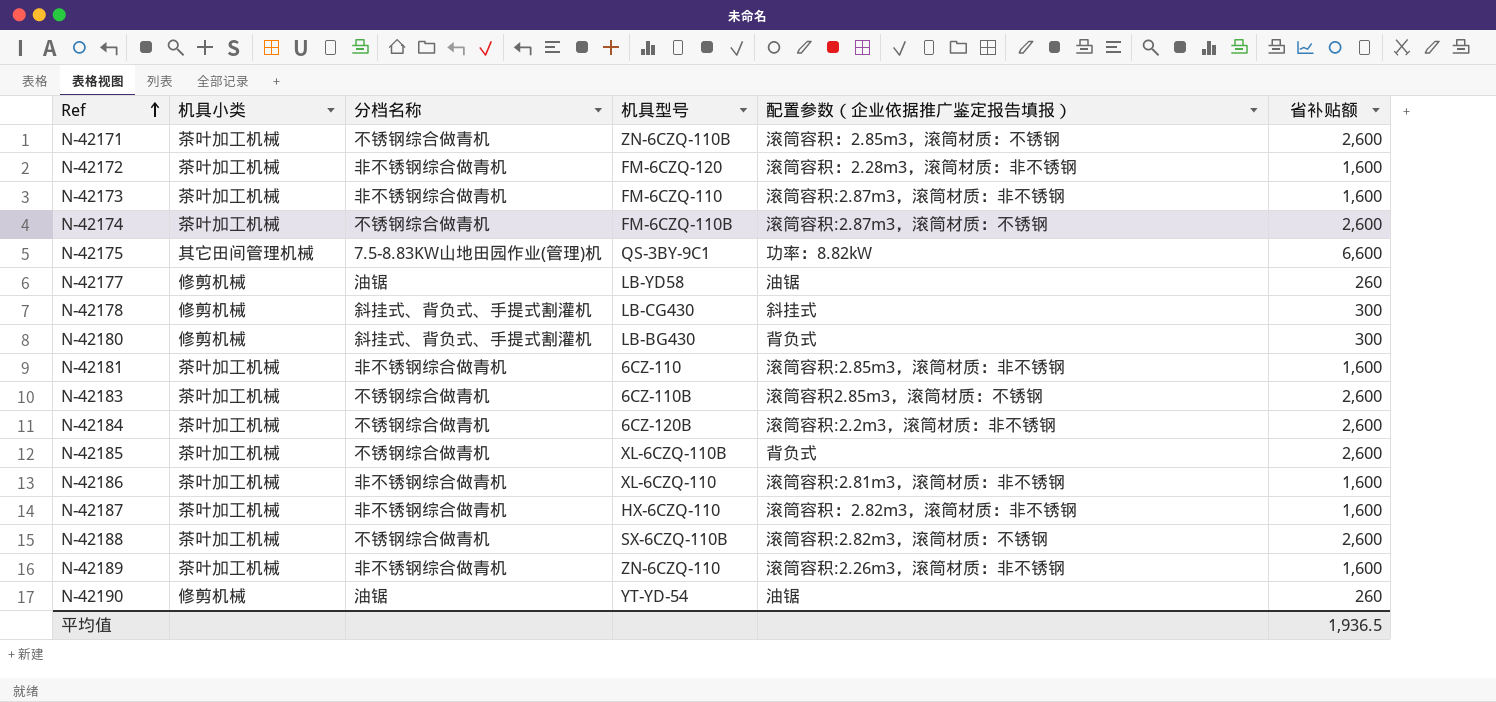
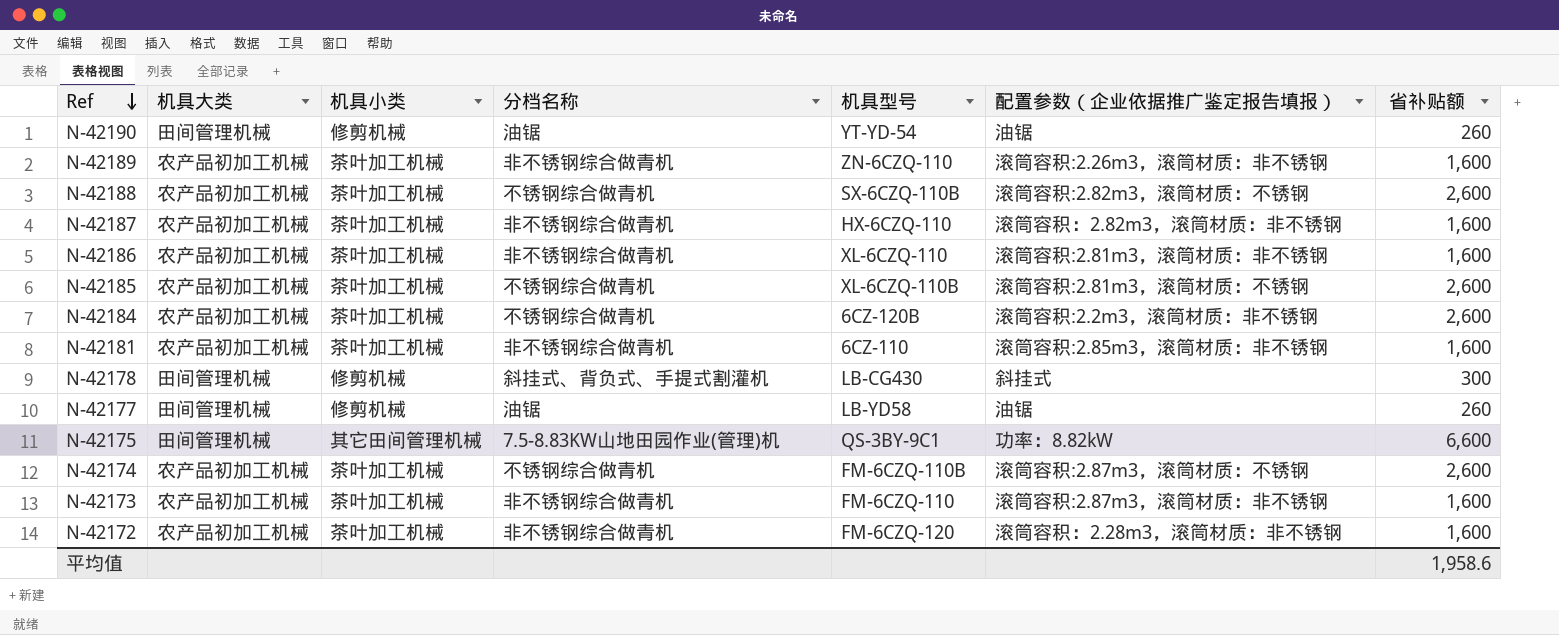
row order: Ref ascending -> Ref descending
column 机具大类 | position: none -> 2
row N-42171: 茶叶加工机械 | 不锈钢综合做青机 | ZN-6CZQ-110B | 滚筒容积：2.85m3，滚筒材质：不锈钢 | 2,600 -> none
row N-42180: 修剪机械 | 斜挂式、背负式、手提式割灌机 | LB-BG430 | 背负式 | 300 -> none
row N-42183: 茶叶加工机械 | 不锈钢综合做青机 | 6CZ-110B | 滚筒容积2.85m3，滚筒材质：不锈钢 | 2,600 -> none
N-42185 | 配置参数（企业依据推广鉴定报告填报）: 背负式 -> 滚筒容积:2.81m3，滚筒材质：不锈钢
平均值 | 省补贴额: 1,936.5 -> 1,958.6

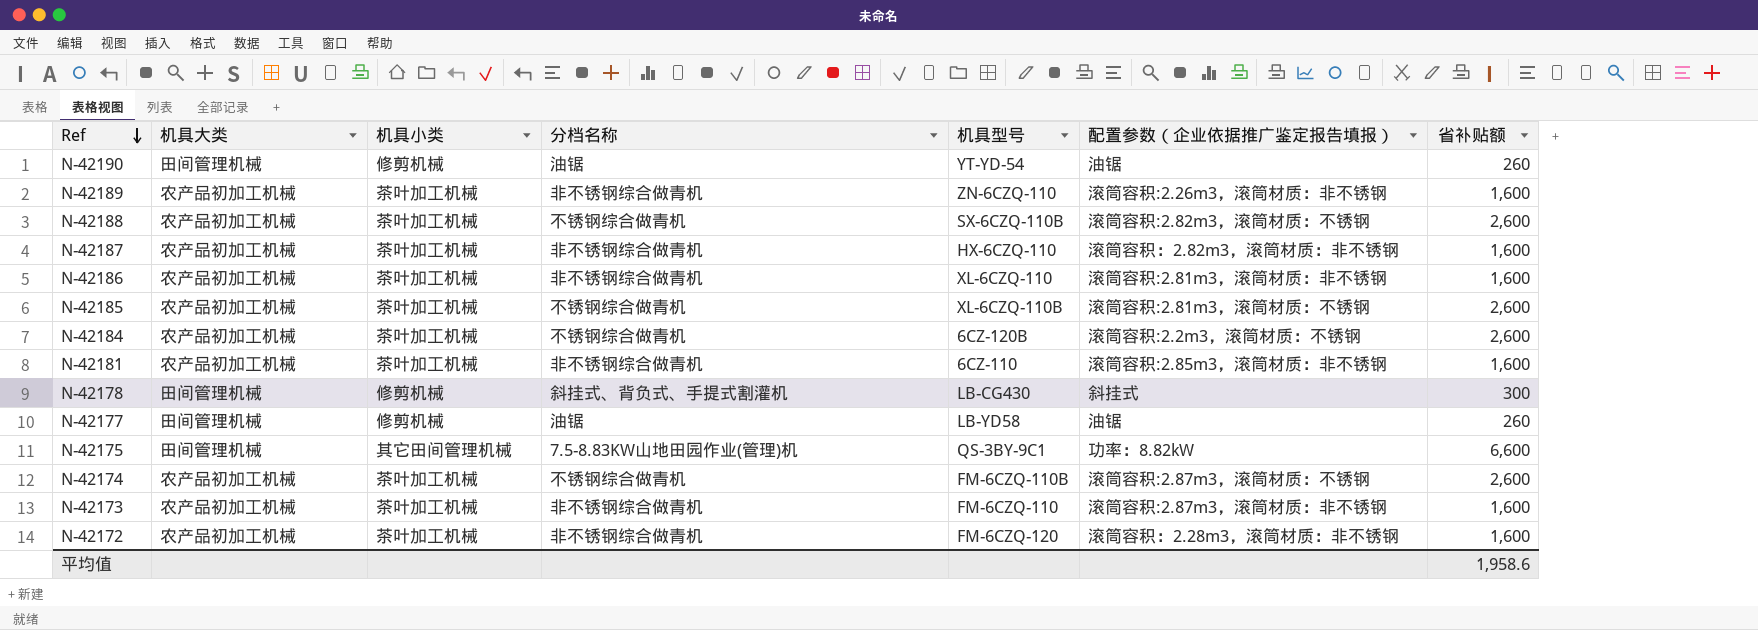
N-42184 | 配置参数（企业依据推广鉴定报告填报）: 滚筒容积:2.2m3，滚筒材质：非不锈钢 -> 滚筒容积:2.2m3，滚筒材质：不锈钢

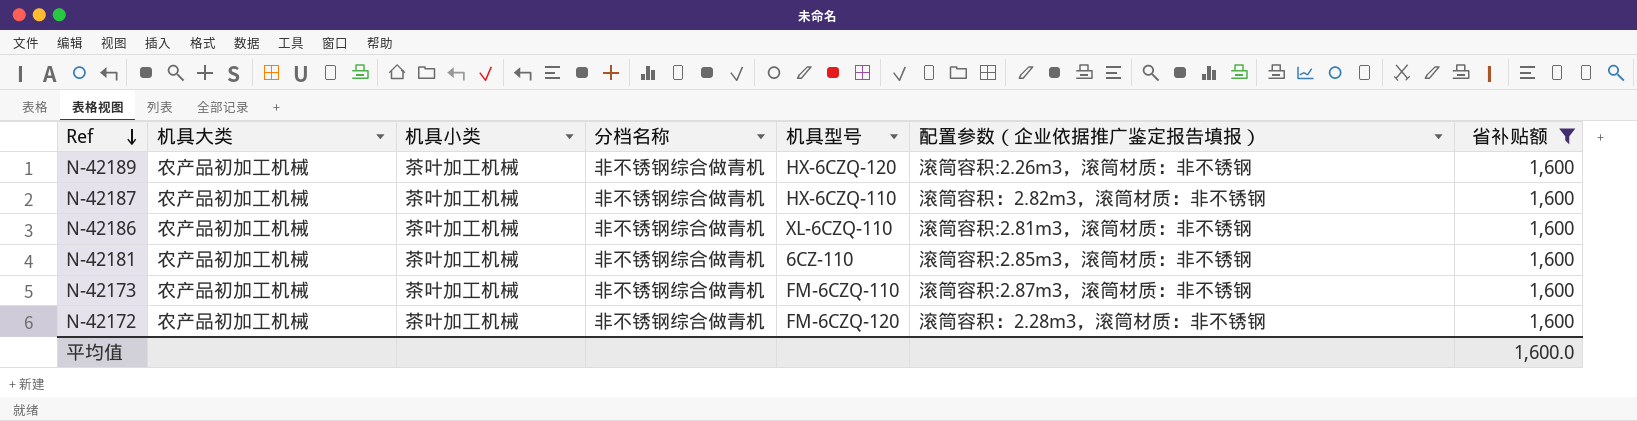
filter: none -> 省补贴额 = 1,600
N-42189 | 机具型号: ZN-6CZQ-110 -> HX-6CZQ-120
平均值 | 省补贴额: 1,958.6 -> 1,600.0

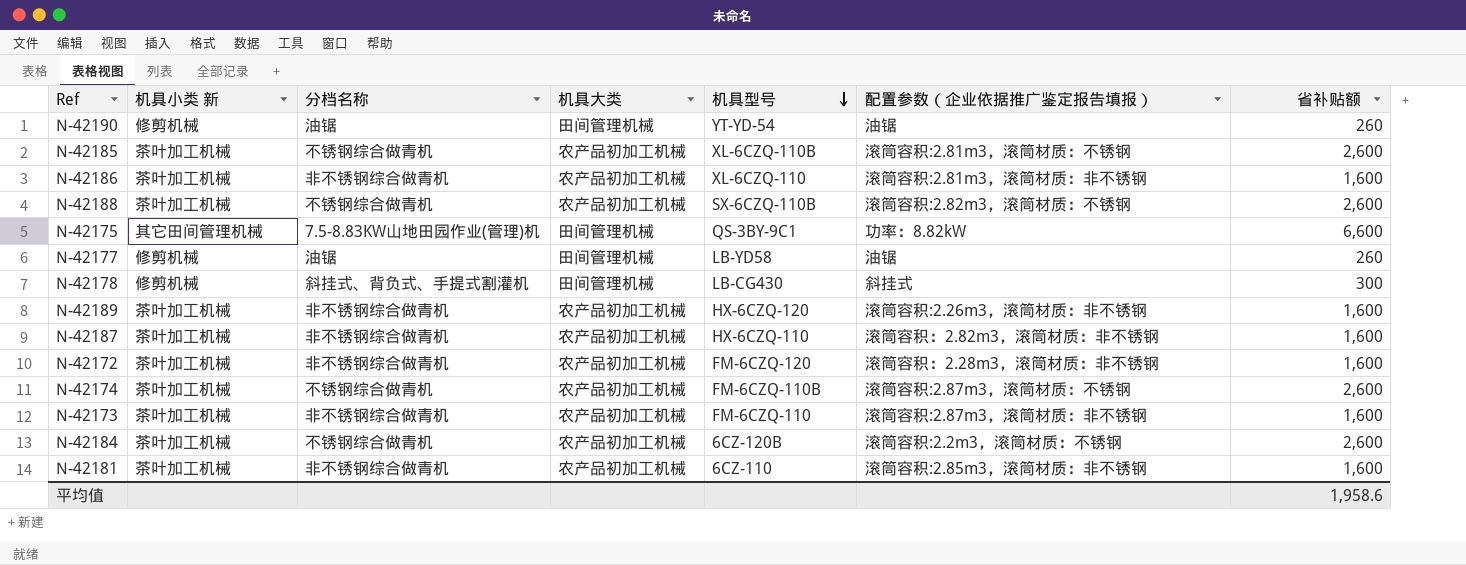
filter: 省补贴额 = 1,600 -> none
row order: Ref descending -> 机具型号 descending
column name: 机具小类 -> 机具小类 新
column 机具大类 | position: 2 -> 4
平均值 | 省补贴额: 1,600.0 -> 1,958.6

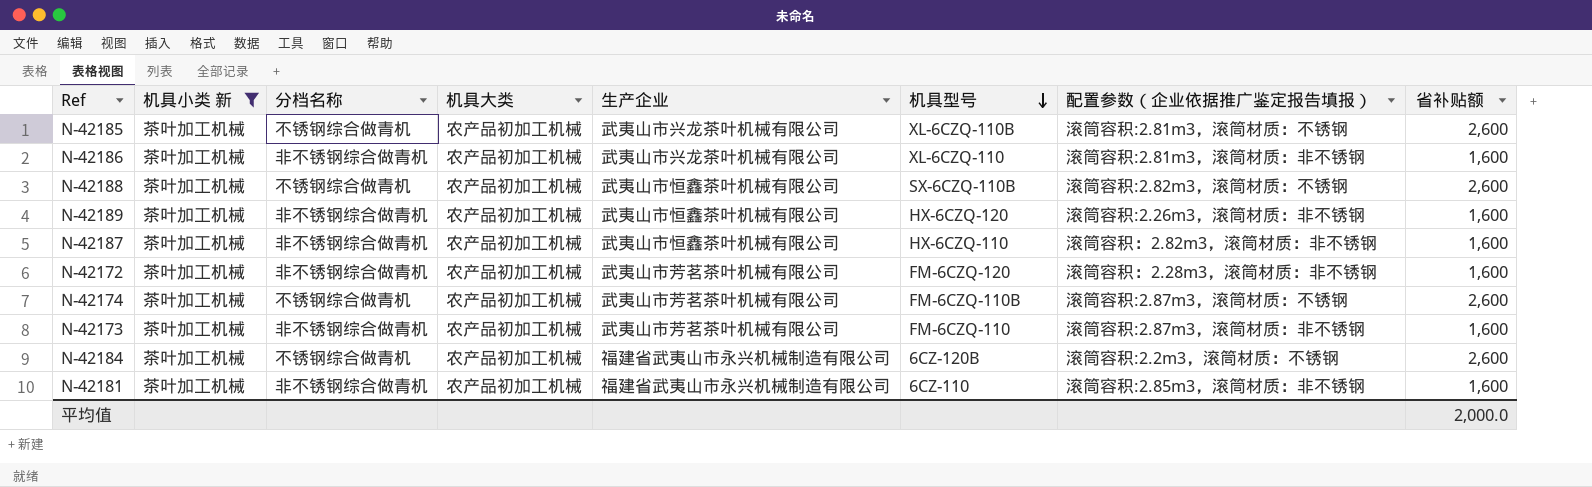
filter: none -> 机具小类 新 = 茶叶加工机械
column 生产企业 | position: none -> 5
平均值 | 省补贴额: 1,958.6 -> 2,000.0

